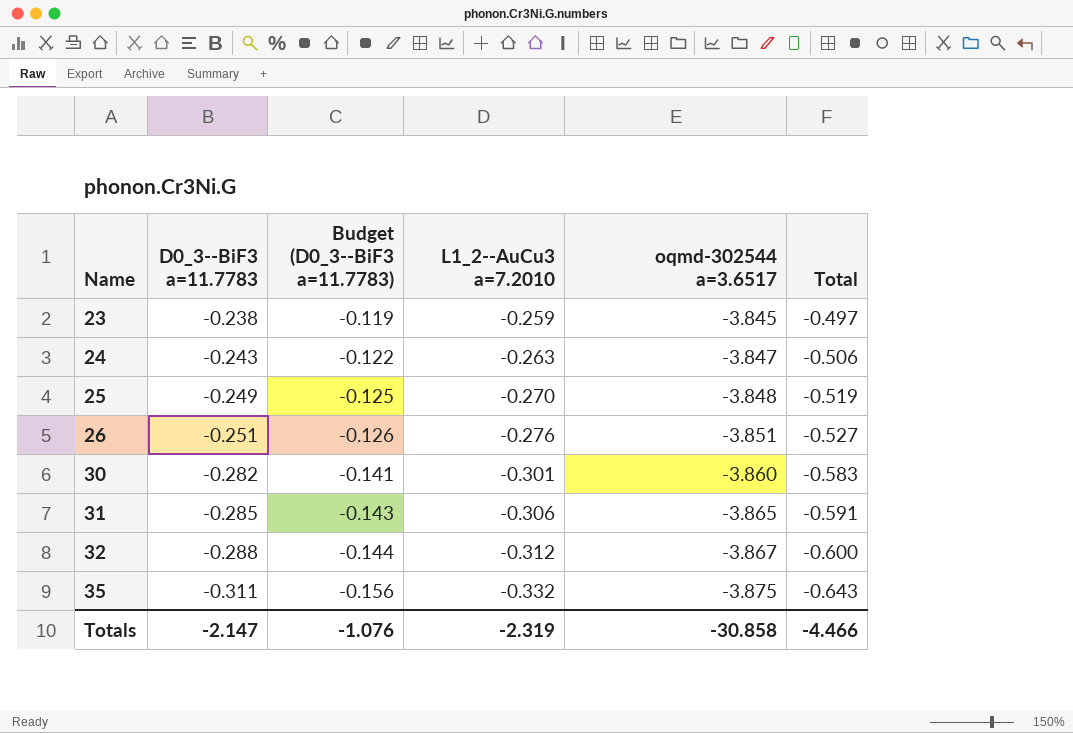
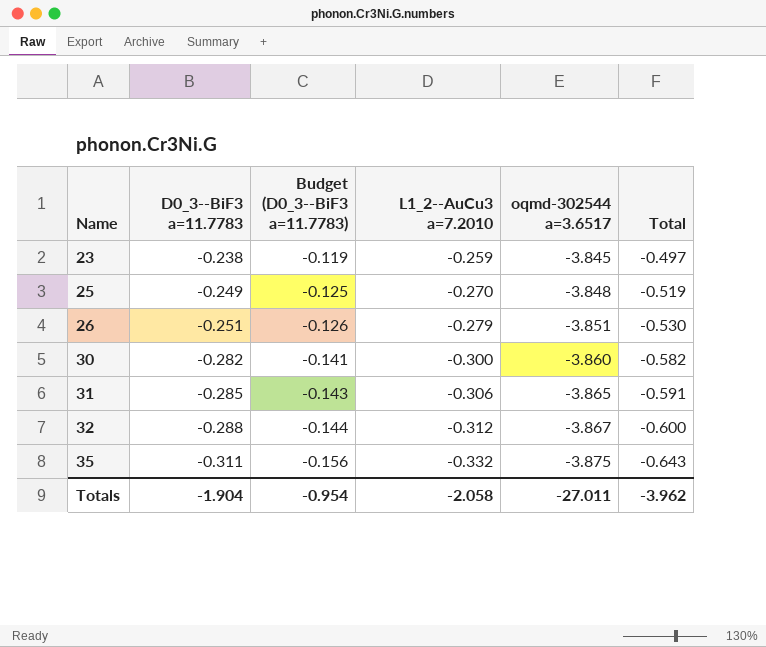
row 24: -0.243 | -0.122 | -0.263 | -3.847 | -0.506 -> none
26 | L1_2--AuCu3 a=7.2010: -0.276 -> -0.279
26 | Total: -0.527 -> -0.530
30 | L1_2--AuCu3 a=7.2010: -0.301 -> -0.300
30 | Total: -0.583 -> -0.582
Totals | D0_3--BiF3 a=11.7783: -2.147 -> -1.904
Totals | Budget (D0_3--BiF3 a=11.7783): -1.076 -> -0.954
Totals | L1_2--AuCu3 a=7.2010: -2.319 -> -2.058
Totals | oqmd-302544 a=3.6517: -30.858 -> -27.011
Totals | Total: -4.466 -> -3.962

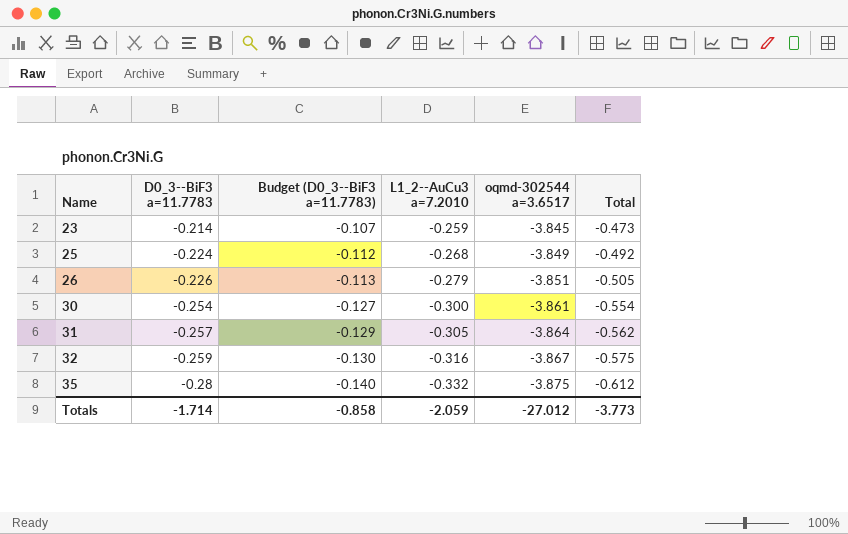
23 | D0_3--BiF3 a=11.7783: -0.238 -> -0.214
23 | Budget (D0_3--BiF3 a=11.7783): -0.119 -> -0.107
23 | Total: -0.497 -> -0.473
25 | D0_3--BiF3 a=11.7783: -0.249 -> -0.224
25 | Budget (D0_3--BiF3 a=11.7783): -0.125 -> -0.112
25 | L1_2--AuCu3 a=7.2010: -0.270 -> -0.268
25 | oqmd-302544 a=3.6517: -3.848 -> -3.849
25 | Total: -0.519 -> -0.492
26 | D0_3--BiF3 a=11.7783: -0.251 -> -0.226
26 | Budget (D0_3--BiF3 a=11.7783): -0.126 -> -0.113
26 | Total: -0.530 -> -0.505
30 | D0_3--BiF3 a=11.7783: -0.282 -> -0.254
30 | Budget (D0_3--BiF3 a=11.7783): -0.141 -> -0.127
30 | oqmd-302544 a=3.6517: -3.860 -> -3.861
30 | Total: -0.582 -> -0.554
31 | D0_3--BiF3 a=11.7783: -0.285 -> -0.257
31 | Budget (D0_3--BiF3 a=11.7783): -0.143 -> -0.129
31 | L1_2--AuCu3 a=7.2010: -0.306 -> -0.305
31 | oqmd-302544 a=3.6517: -3.865 -> -3.864
31 | Total: -0.591 -> -0.562
32 | D0_3--BiF3 a=11.7783: -0.288 -> -0.259
32 | Budget (D0_3--BiF3 a=11.7783): -0.144 -> -0.130
32 | L1_2--AuCu3 a=7.2010: -0.312 -> -0.316
32 | Total: -0.600 -> -0.575
35 | D0_3--BiF3 a=11.7783: -0.311 -> -0.28
35 | Budget (D0_3--BiF3 a=11.7783): -0.156 -> -0.140
35 | Total: -0.643 -> -0.612
Totals | D0_3--BiF3 a=11.7783: -1.904 -> -1.714
Totals | Budget (D0_3--BiF3 a=11.7783): -0.954 -> -0.858
Totals | L1_2--AuCu3 a=7.2010: -2.058 -> -2.059
Totals | oqmd-302544 a=3.6517: -27.011 -> -27.012
Totals | Total: -3.962 -> -3.773

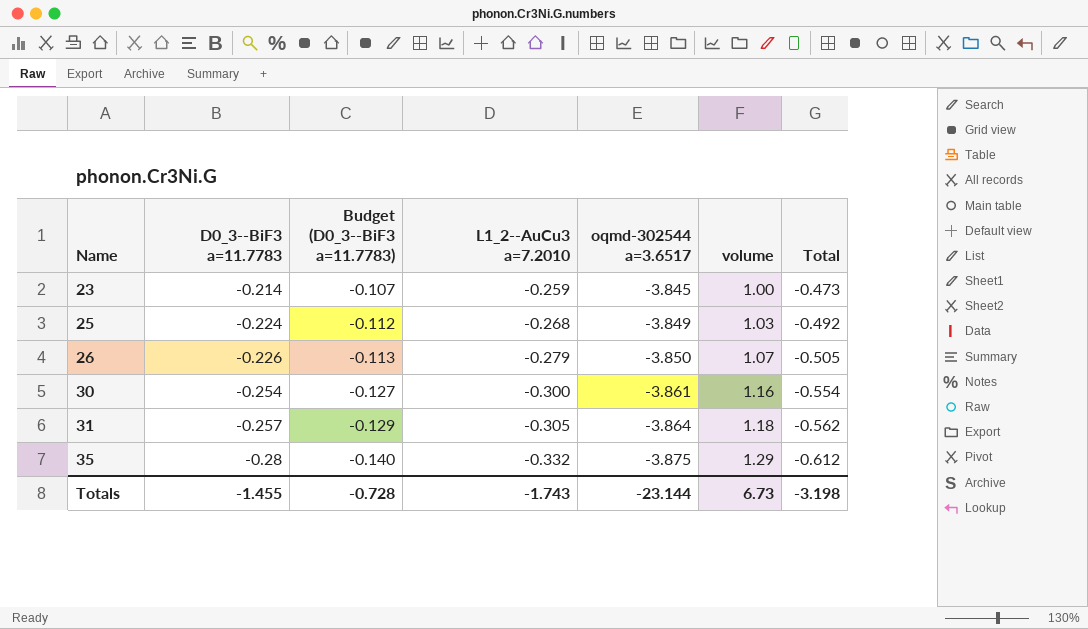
column volume | formula: none -> [L1_2--AuCu3 a=7.2010] * [oqmd-302544 a=3.6517]
row 32: -0.259 | -0.130 | -0.316 | -3.867 | -0.575 -> none
26 | oqmd-302544 a=3.6517: -3.851 -> -3.850
Totals | D0_3--BiF3 a=11.7783: -1.714 -> -1.455
Totals | Budget (D0_3--BiF3 a=11.7783): -0.858 -> -0.728
Totals | L1_2--AuCu3 a=7.2010: -2.059 -> -1.743
Totals | oqmd-302544 a=3.6517: -27.012 -> -23.144
Totals | Total: -3.773 -> -3.198

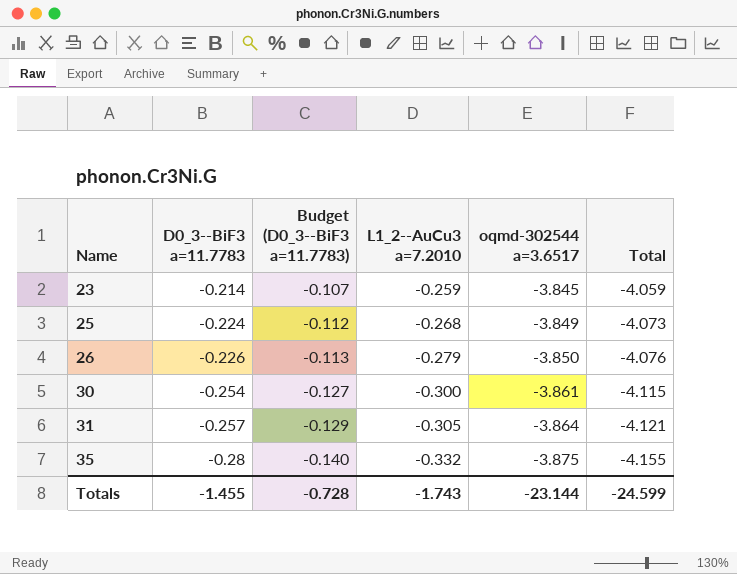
column volume | formula: [L1_2--AuCu3 a=7.2010] * [oqmd-302544 a=3.6517] -> none
column Total | formula: [D0_3--BiF3 a=11.7783] + [L1_2--AuCu3 a=7.2010] -> [D0_3--BiF3 a=11.7783] + [oqmd-302544 a=3.6517]
Totals | Total: -3.198 -> -24.599

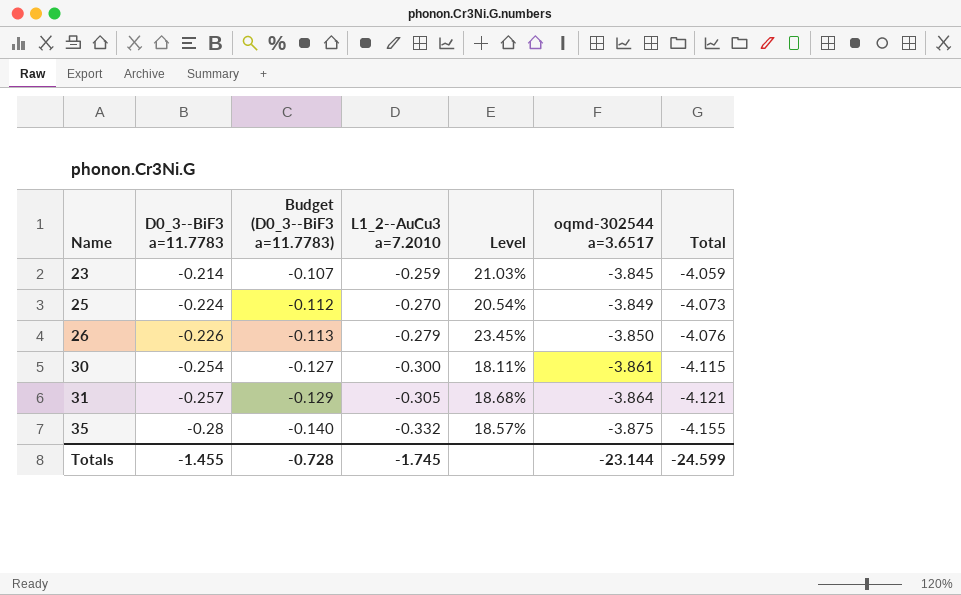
column Level | formula: none -> ([L1_2--AuCu3 a=7.2010] - [D0_3--BiF3 a=11.7783]) / [D0_3--BiF3 a=11.7783]
25 | L1_2--AuCu3 a=7.2010: -0.268 -> -0.270
Totals | L1_2--AuCu3 a=7.2010: -1.743 -> -1.745

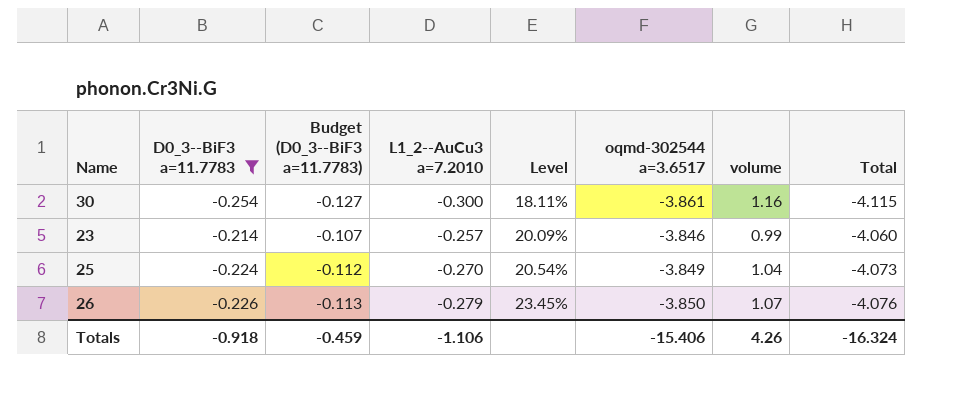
filter: none -> D0_3--BiF3 a=11.7783 >= -0.254
row order: Name ascending -> Level ascending
column volume | formula: none -> [L1_2--AuCu3 a=7.2010] * [oqmd-302544 a=3.6517]
23 | L1_2--AuCu3 a=7.2010: -0.259 -> -0.257
23 | Level: 21.03% -> 20.09%
23 | oqmd-302544 a=3.6517: -3.845 -> -3.846
23 | Total: -4.059 -> -4.060
Totals | D0_3--BiF3 a=11.7783: -1.455 -> -0.918
Totals | Budget (D0_3--BiF3 a=11.7783): -0.728 -> -0.459
Totals | L1_2--AuCu3 a=7.2010: -1.745 -> -1.106
Totals | oqmd-302544 a=3.6517: -23.144 -> -15.406
Totals | Total: -24.599 -> -16.324

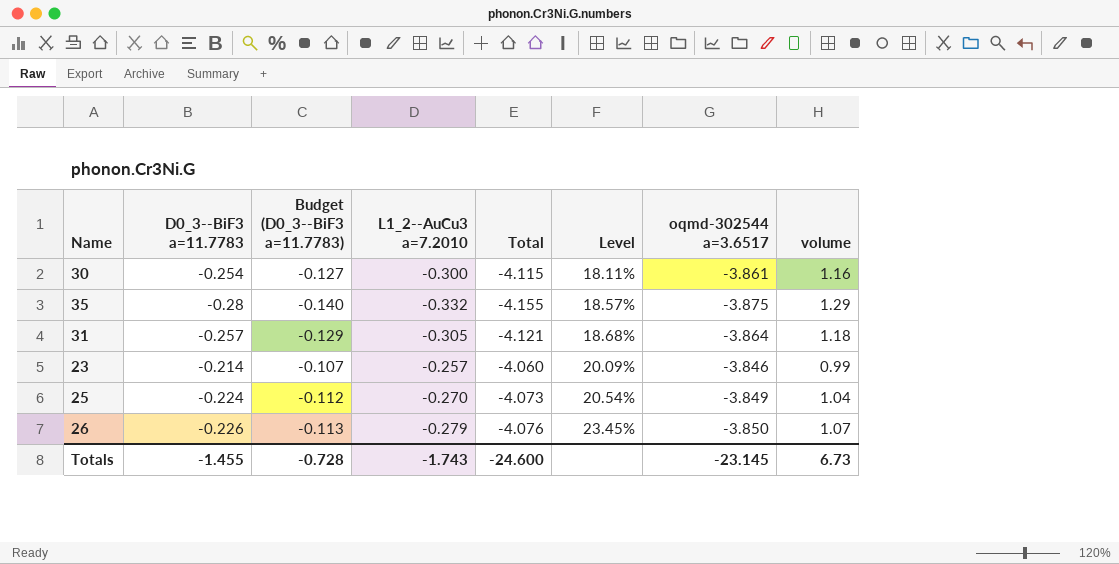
filter: D0_3--BiF3 a=11.7783 >= -0.254 -> none
column Total | position: 8 -> 5
Totals | D0_3--BiF3 a=11.7783: -0.918 -> -1.455
Totals | Budget (D0_3--BiF3 a=11.7783): -0.459 -> -0.728
Totals | L1_2--AuCu3 a=7.2010: -1.106 -> -1.743
Totals | Total: -16.324 -> -24.600
Totals | oqmd-302544 a=3.6517: -15.406 -> -23.145
Totals | volume: 4.26 -> 6.73

